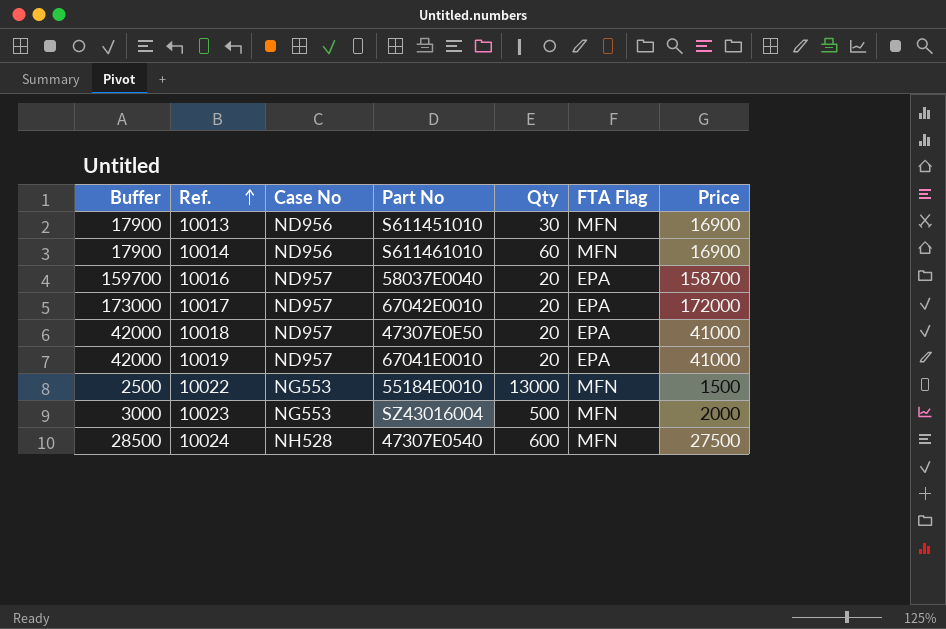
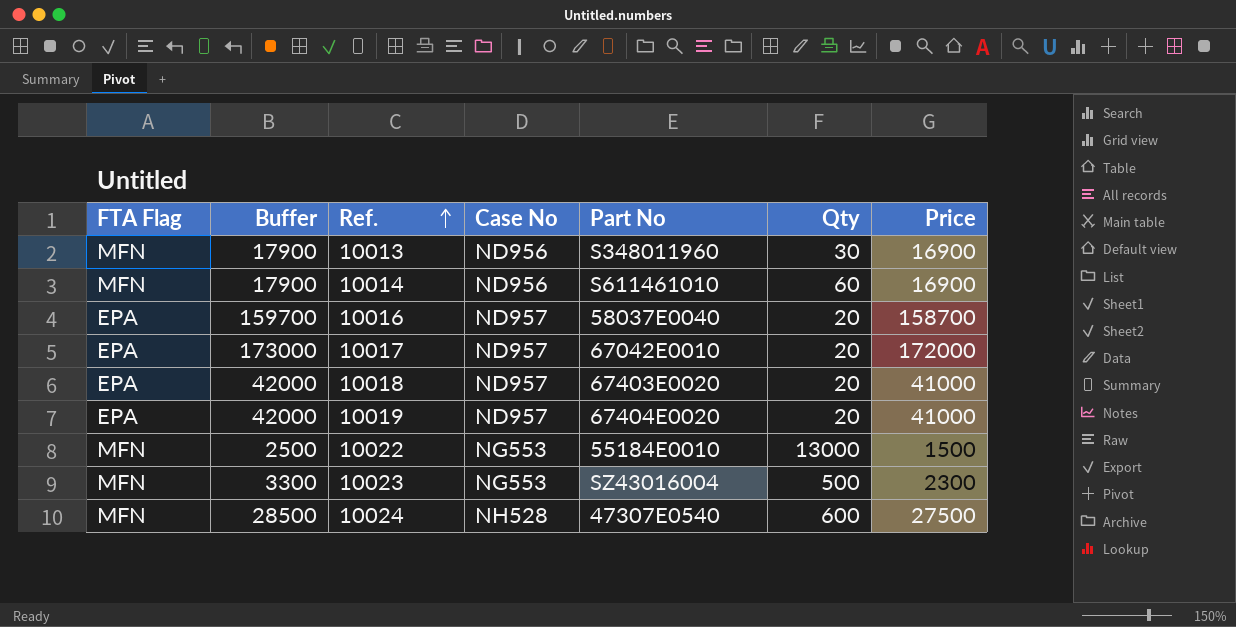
column FTA Flag | position: 6 -> 1
10013 | Part No: S611451010 -> S348011960
10018 | Part No: 47307E0E50 -> 67403E0020
10019 | Part No: 67041E0010 -> 67404E0020
10023 | Buffer: 3000 -> 3300
10023 | Price: 2000 -> 2300

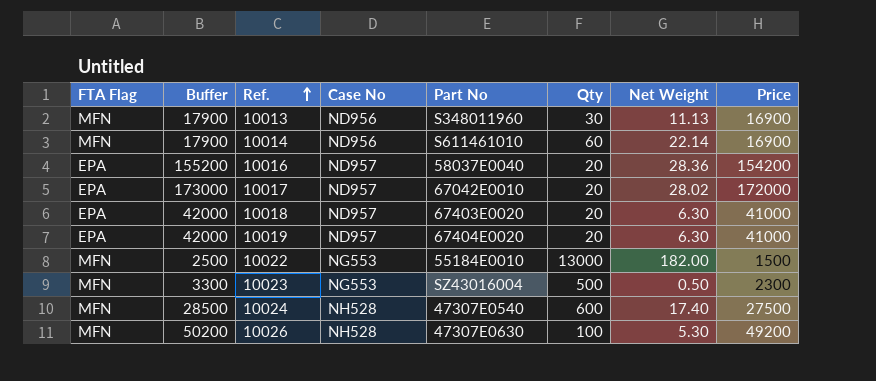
column Net Weight | position: none -> 7
10016 | Buffer: 159700 -> 155200
10016 | Price: 158700 -> 154200
row 10026: none -> MFN | 50200 | NH528 | 47307E0630 | 100 | 5.30 | 49200

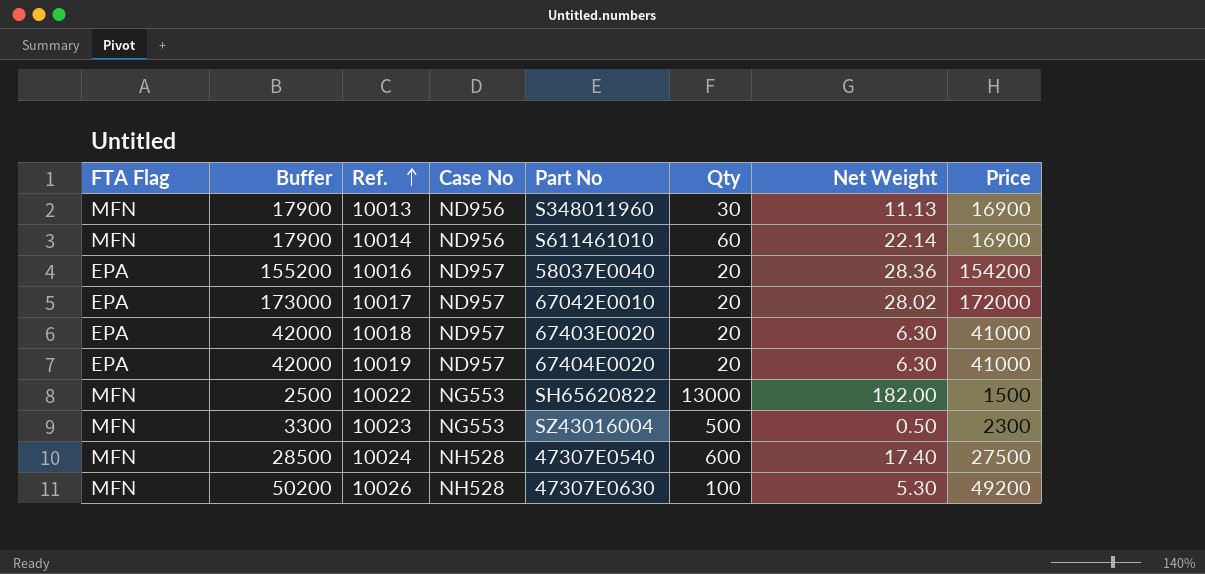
10022 | Part No: 55184E0010 -> SH65620822

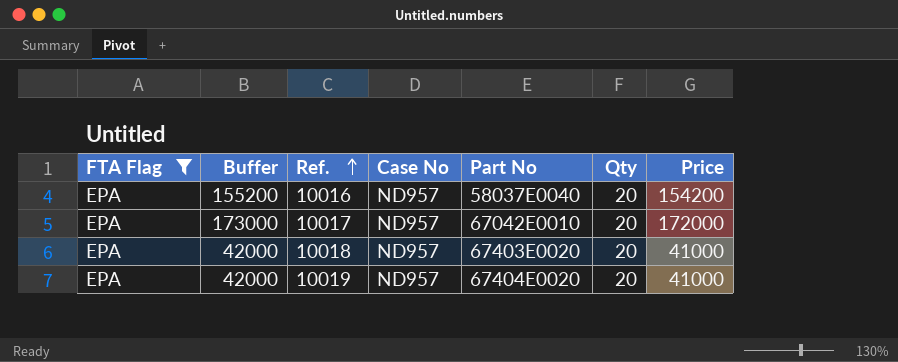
filter: none -> FTA Flag = EPA
column Net Weight | position: 7 -> none

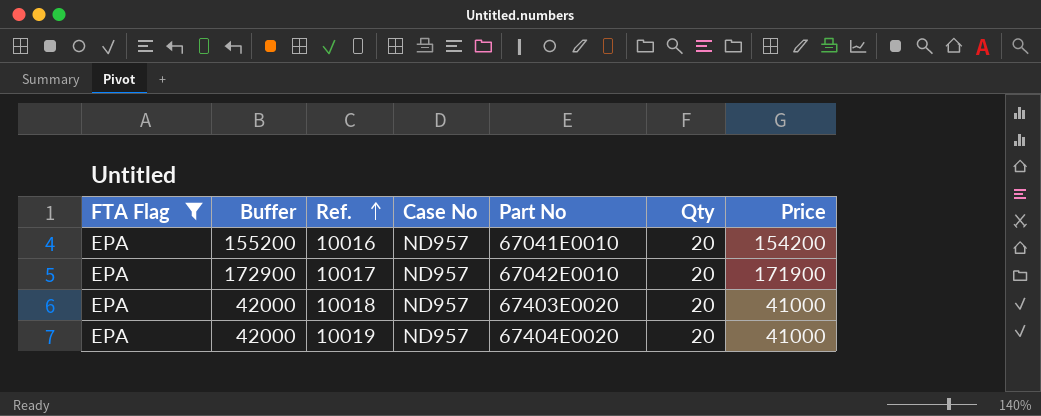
10016 | Part No: 58037E0040 -> 67041E0010
10017 | Buffer: 173000 -> 172900
10017 | Price: 172000 -> 171900

